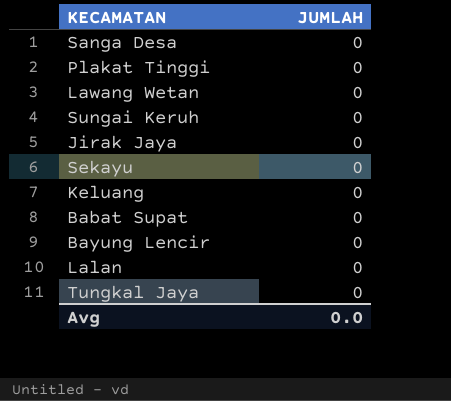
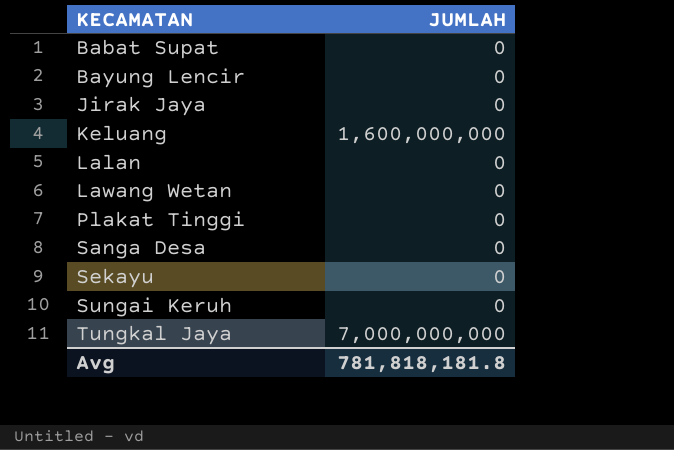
row order: none -> KECAMATAN ascending
Keluang | JUMLAH: 0 -> 1,600,000,000
Tungkal Jaya | JUMLAH: 0 -> 7,000,000,000
Avg | JUMLAH: 0.0 -> 781,818,181.8

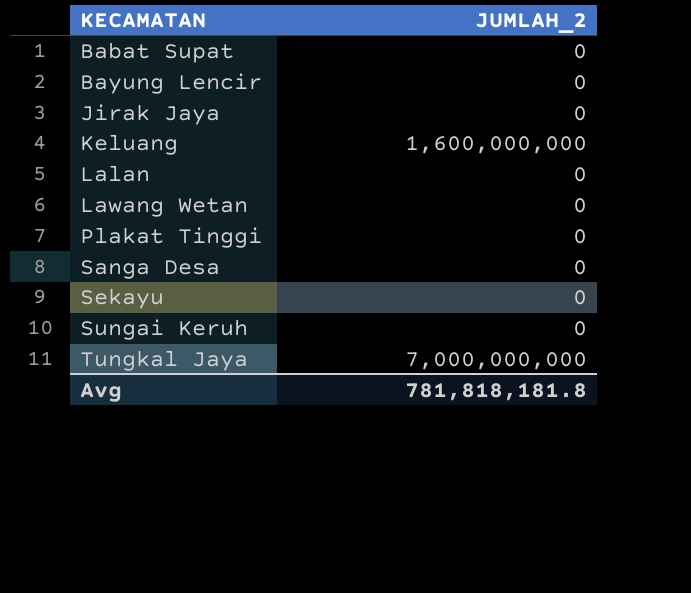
column name: JUMLAH -> JUMLAH_2

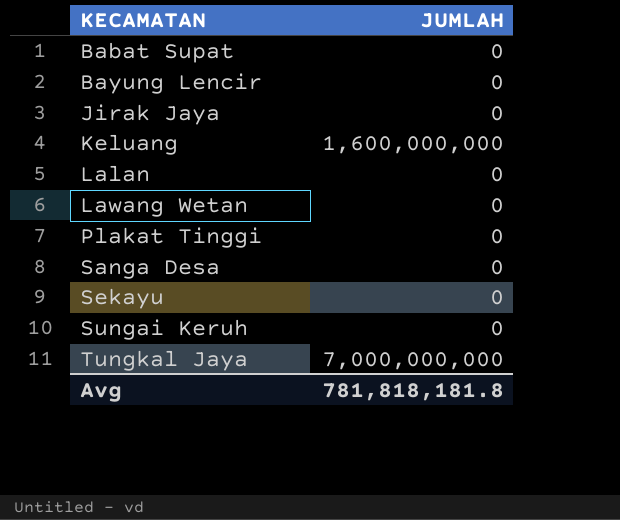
column name: JUMLAH_2 -> JUMLAH

